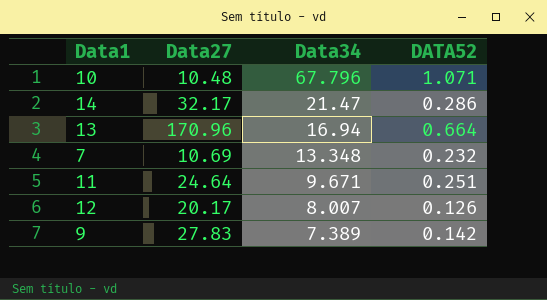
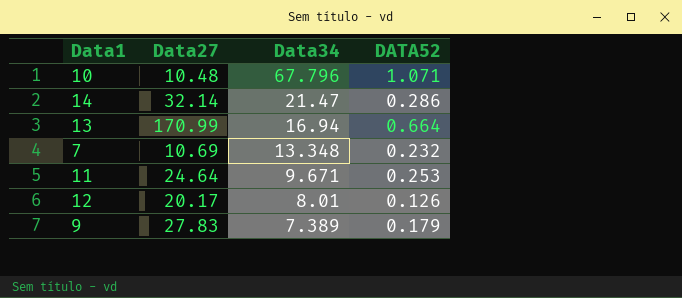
14 | Data27: 32.17 -> 32.14
13 | Data27: 170.96 -> 170.99
11 | DATA52: 0.251 -> 0.253
12 | Data34: 8.007 -> 8.01
9 | DATA52: 0.142 -> 0.179

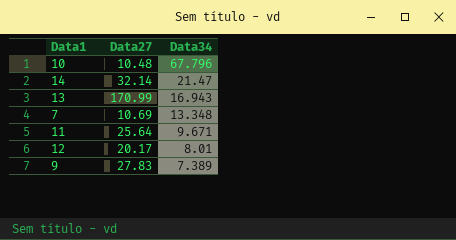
column DATA52 | position: 4 -> none
13 | Data34: 16.94 -> 16.943
11 | Data27: 24.64 -> 25.64

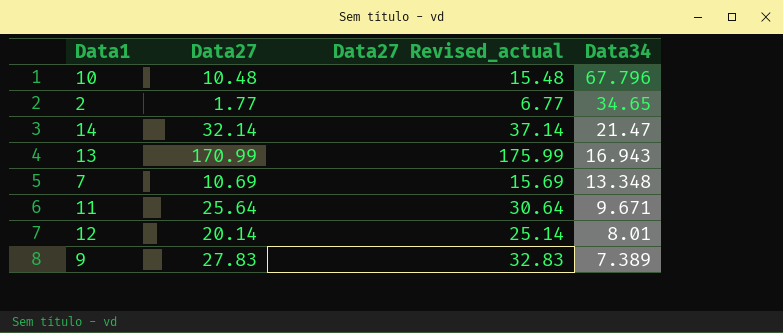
column Data27 Revised_actual | formula: none -> [Data27] + 5
row 2: none -> 1.77 | 6.77 | 34.65
12 | Data27: 20.17 -> 20.14

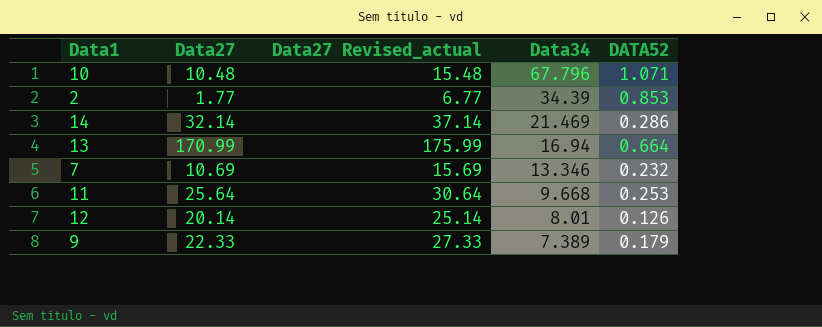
column DATA52 | position: none -> 5
2 | Data34: 34.65 -> 34.39
14 | Data34: 21.47 -> 21.469
13 | Data34: 16.943 -> 16.94
7 | Data34: 13.348 -> 13.346
11 | Data34: 9.671 -> 9.668
9 | Data27: 27.83 -> 22.33
9 | Data27 Revised_actual: 32.83 -> 27.33

